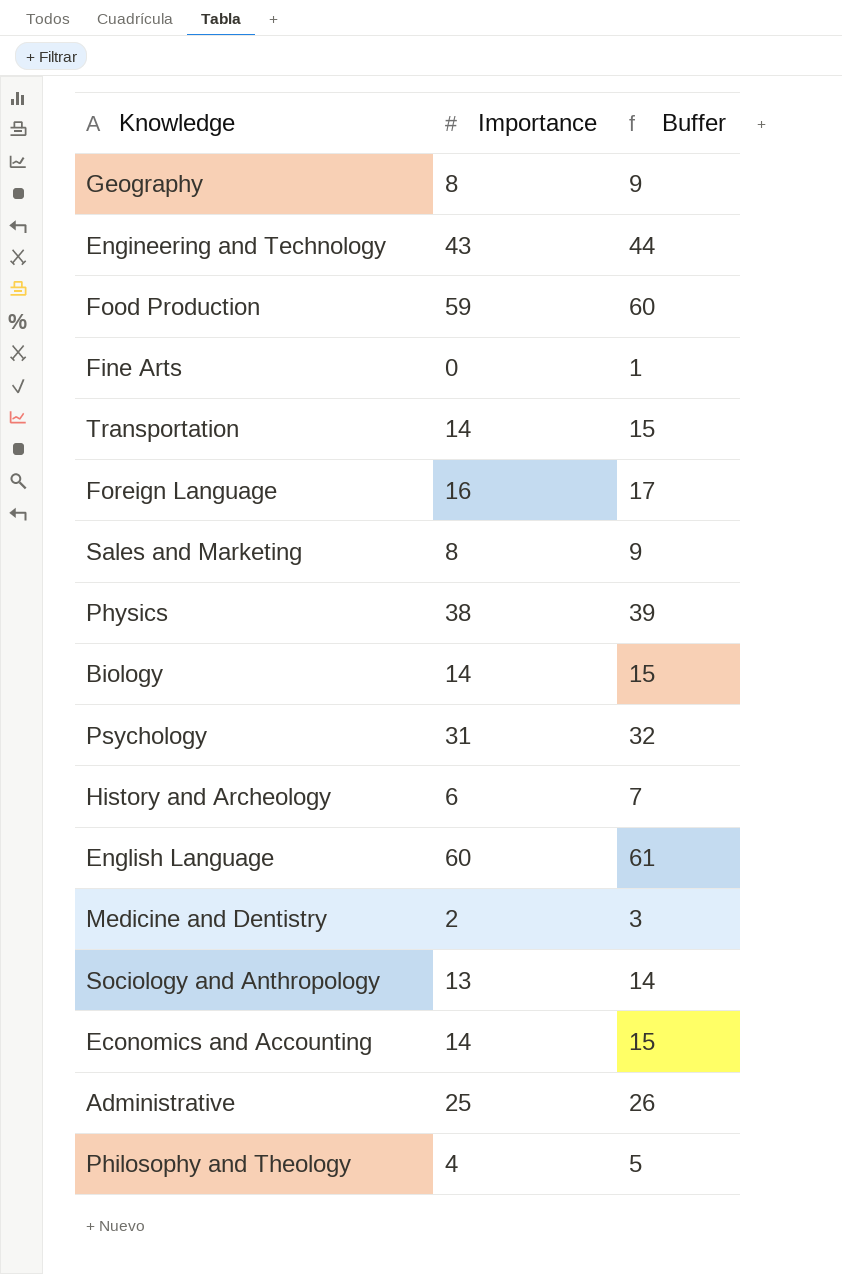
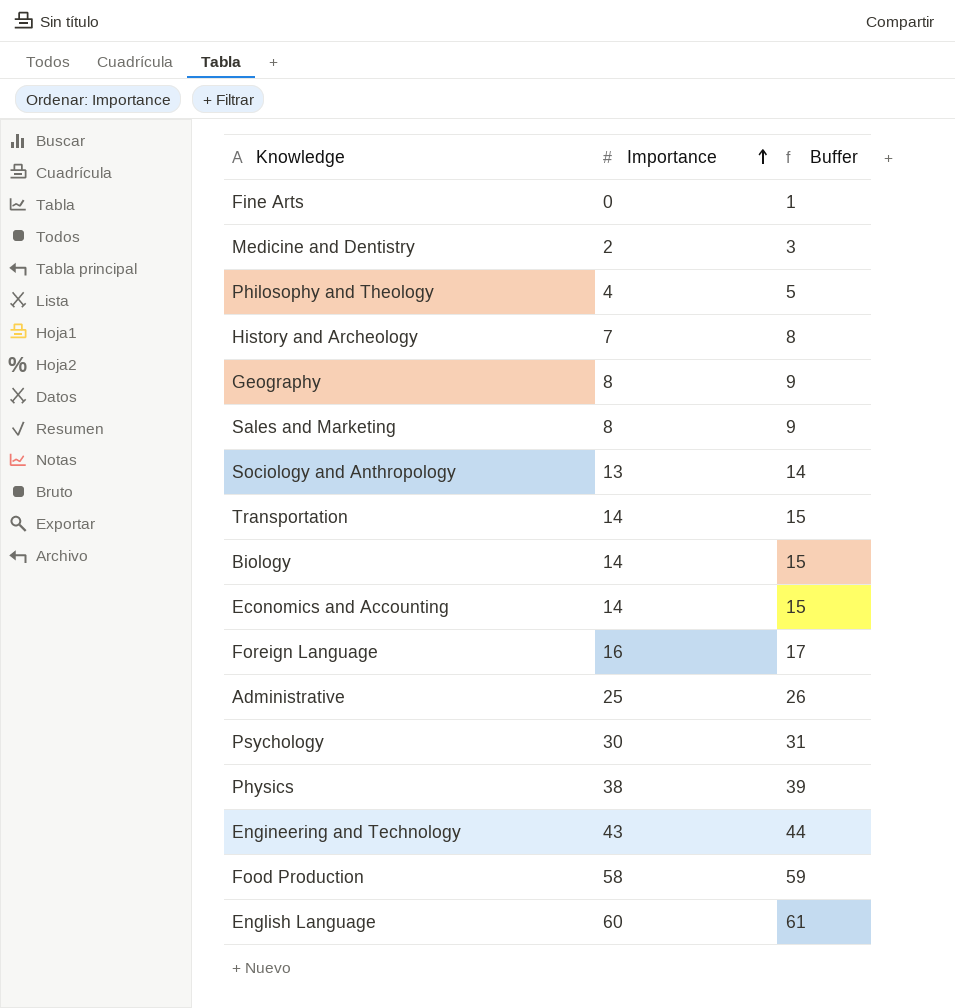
row order: none -> Importance ascending
History and Archeology | Importance: 6 -> 7
History and Archeology | Buffer: 7 -> 8
Psychology | Importance: 31 -> 30
Psychology | Buffer: 32 -> 31
Food Production | Importance: 59 -> 58
Food Production | Buffer: 60 -> 59

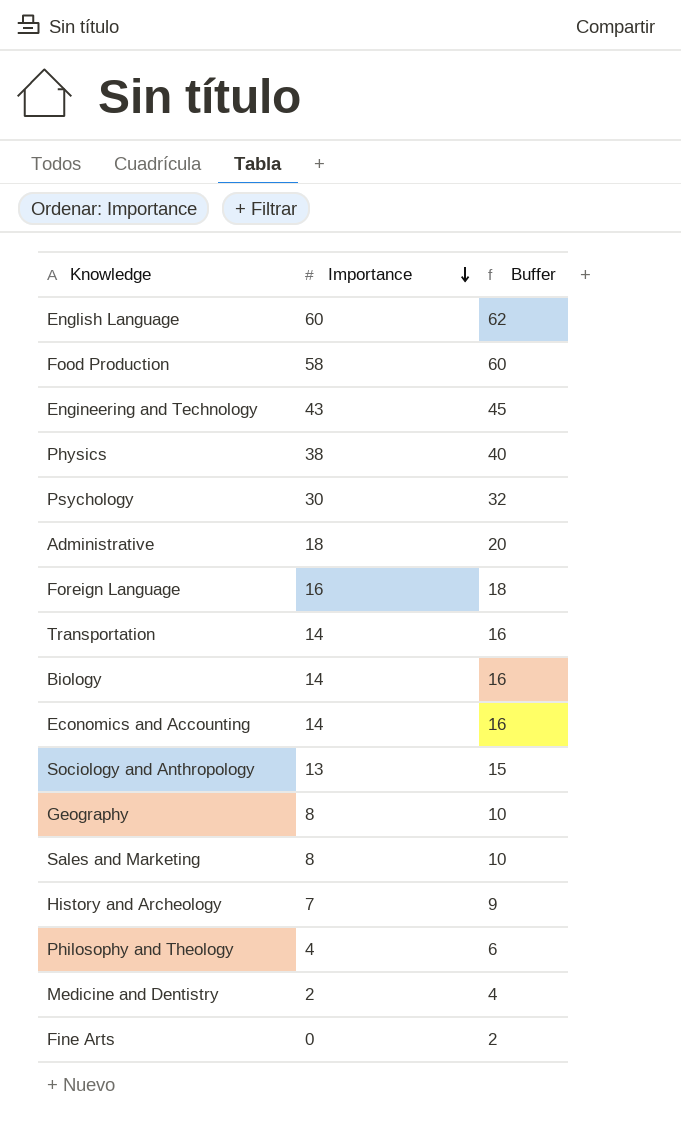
row order: Importance ascending -> Importance descending
column Buffer | formula: [Importance] + 1 -> [Importance] + 2
Administrative | Importance: 25 -> 18

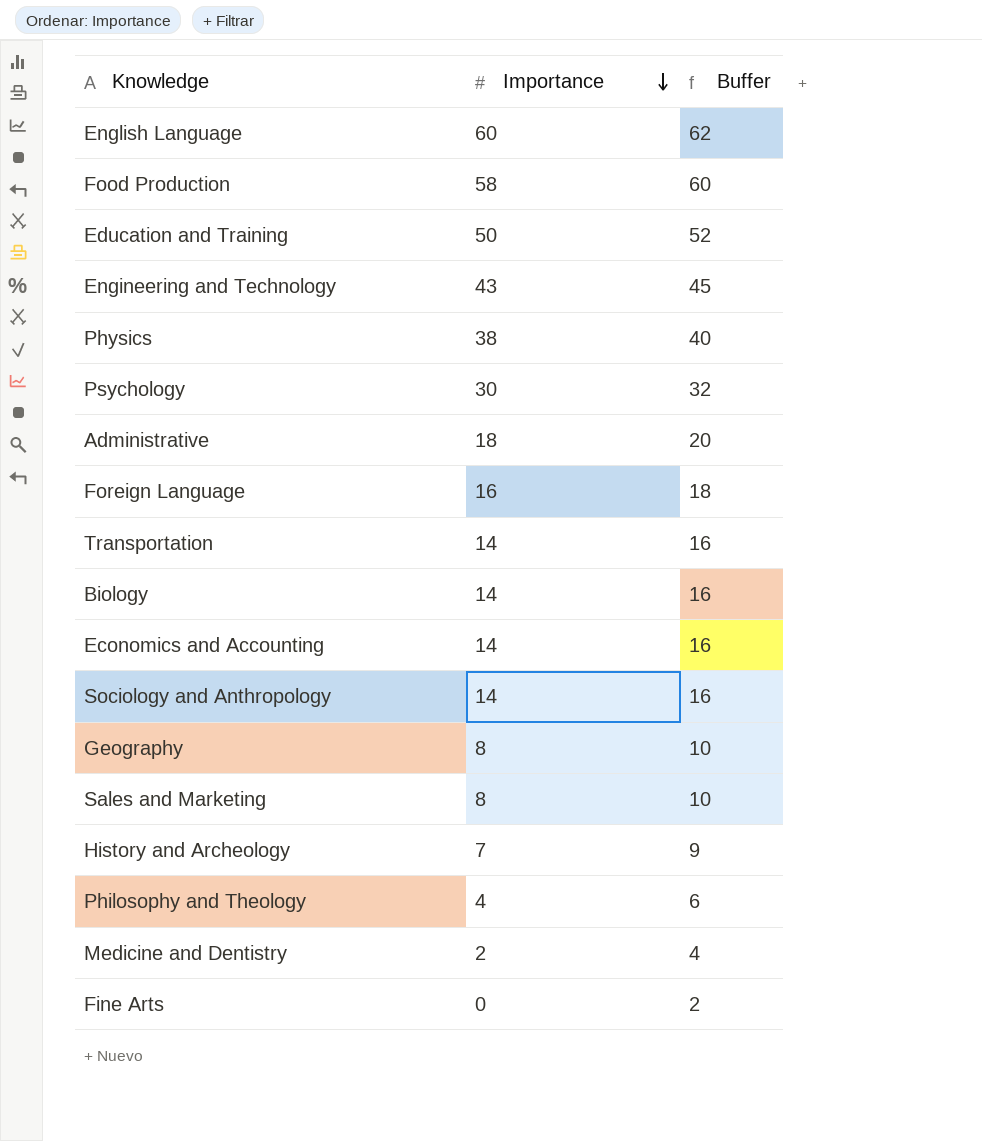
row Education and Training: none -> 50 | 52
Sociology and Anthropology | Importance: 13 -> 14
Sociology and Anthropology | Buffer: 15 -> 16

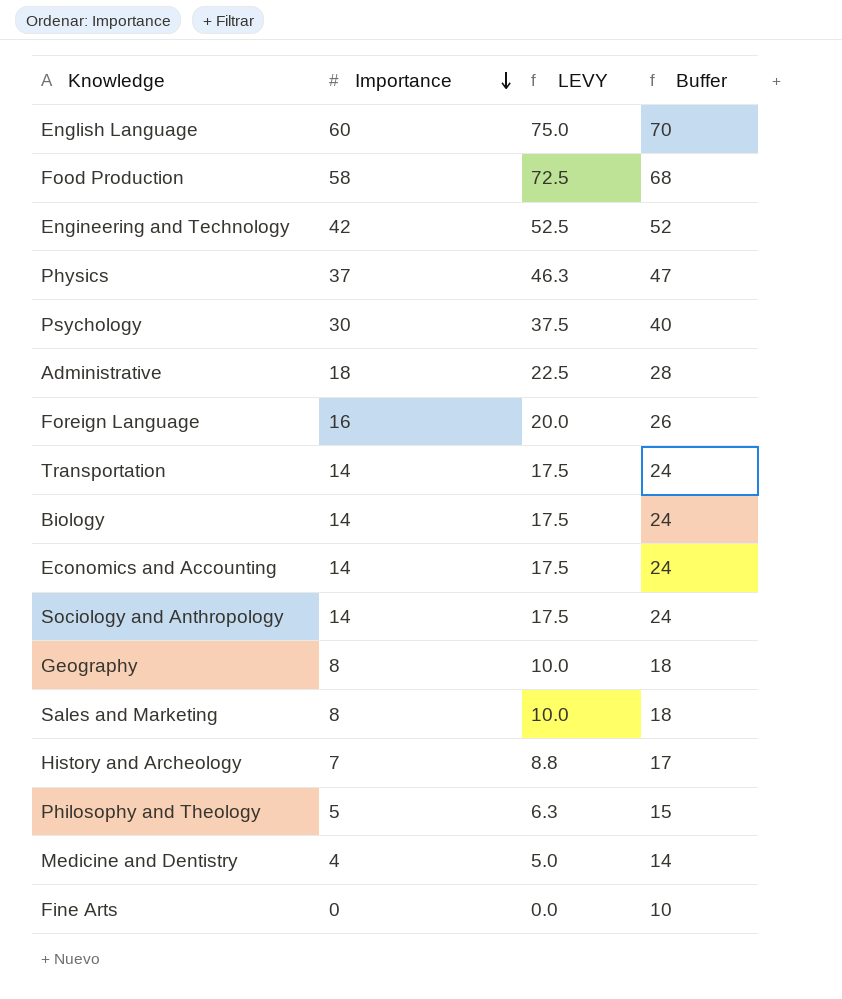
column LEVY | formula: none -> [Importance] * 1.25
column Buffer | formula: [Importance] + 2 -> [Importance] + 10
row Education and Training: 50 | 52 -> none
Engineering and Technology | Importance: 43 -> 42
Physics | Importance: 38 -> 37
Philosophy and Theology | Importance: 4 -> 5
Medicine and Dentistry | Importance: 2 -> 4

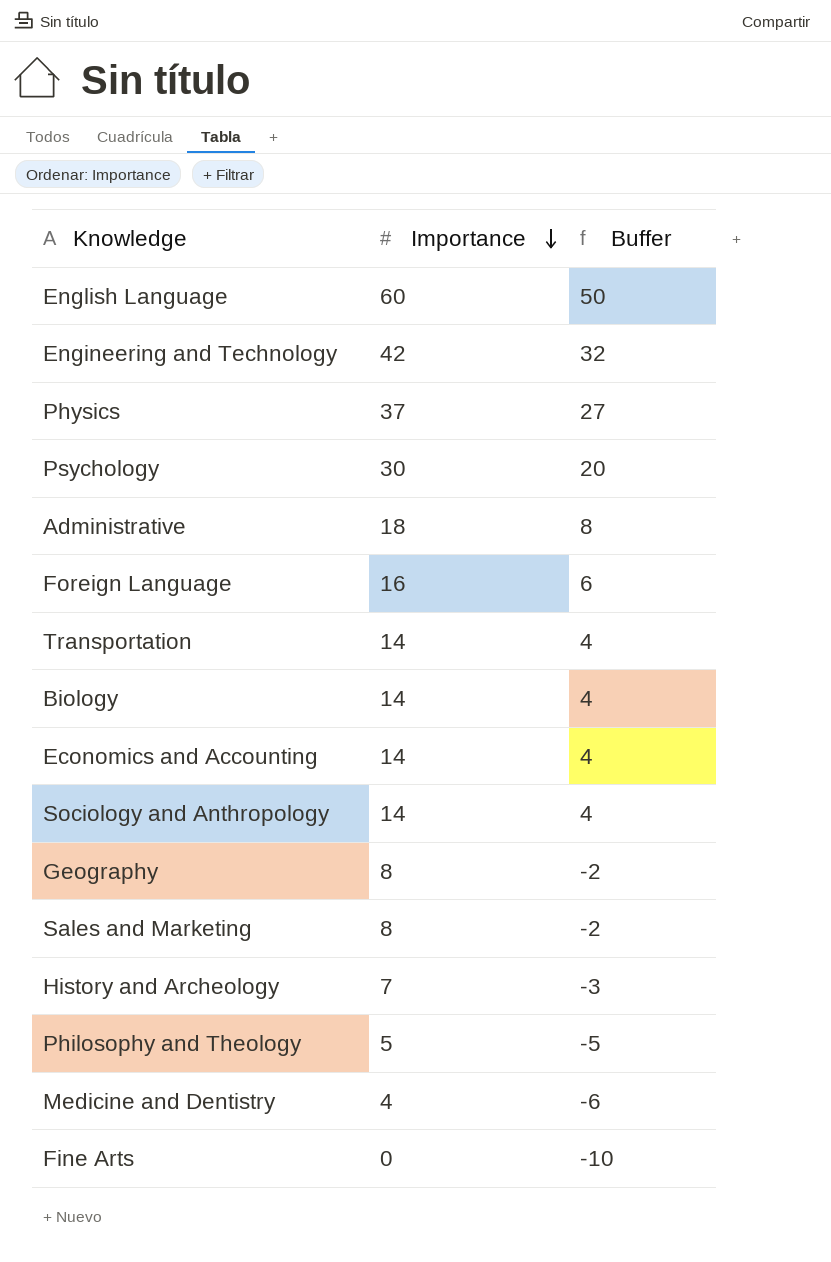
column LEVY | formula: [Importance] * 1.25 -> none
column Buffer | formula: [Importance] + 10 -> [Importance] - 10
row Food Production: 58 | 72.5 | 68 -> none

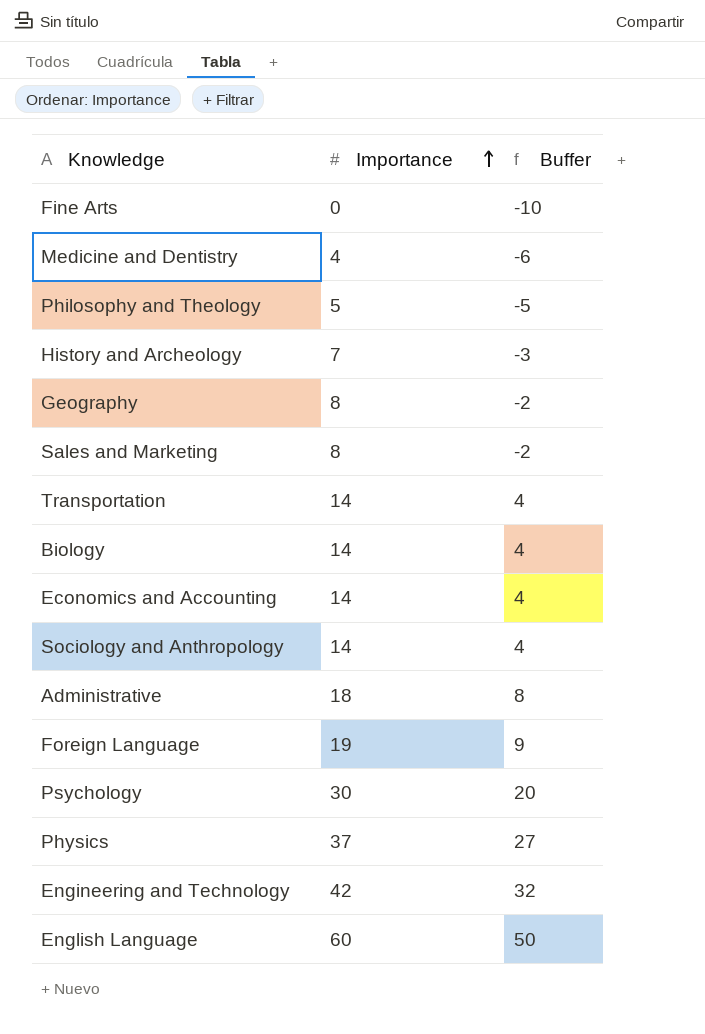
row order: Importance descending -> Importance ascending
Foreign Language | Importance: 16 -> 19
Foreign Language | Buffer: 6 -> 9

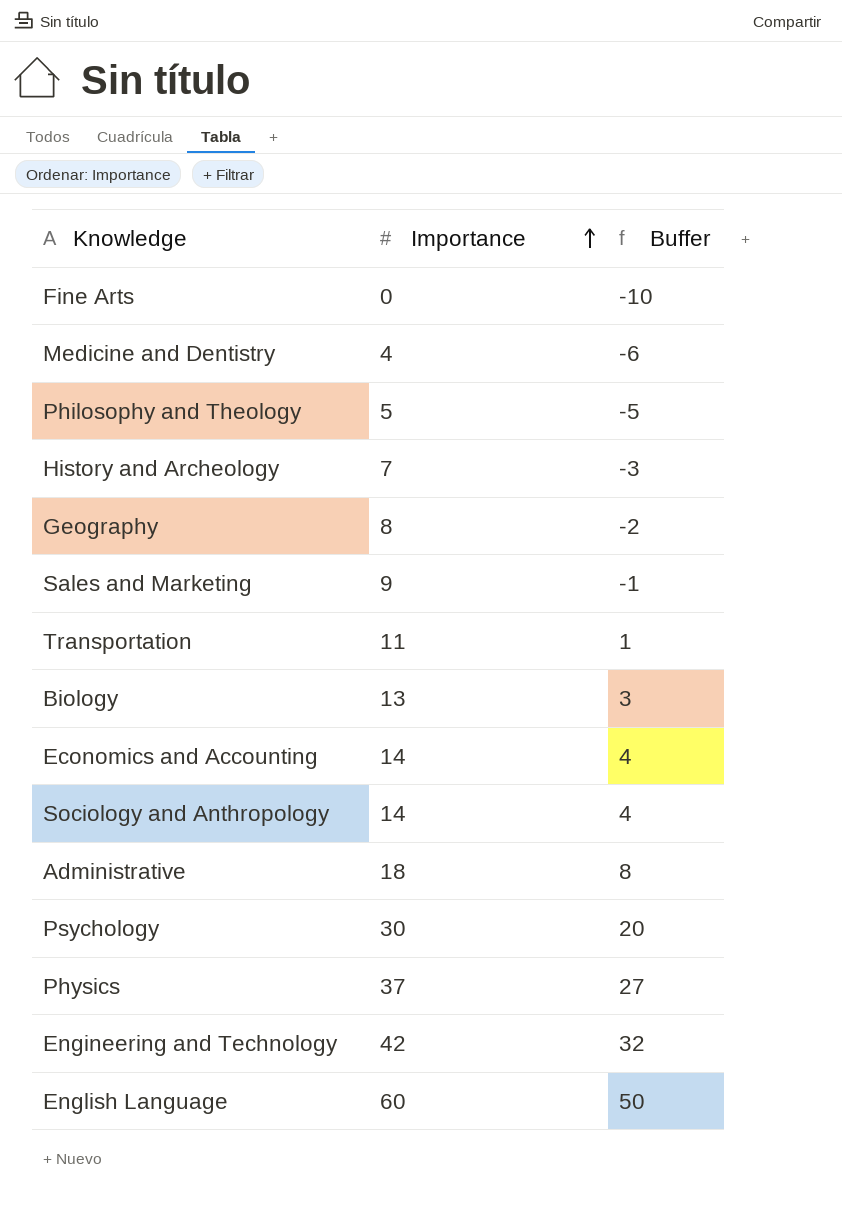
row Foreign Language: 19 | 9 -> none
Sales and Marketing | Importance: 8 -> 9
Sales and Marketing | Buffer: -2 -> -1
Transportation | Importance: 14 -> 11
Transportation | Buffer: 4 -> 1
Biology | Importance: 14 -> 13
Biology | Buffer: 4 -> 3

